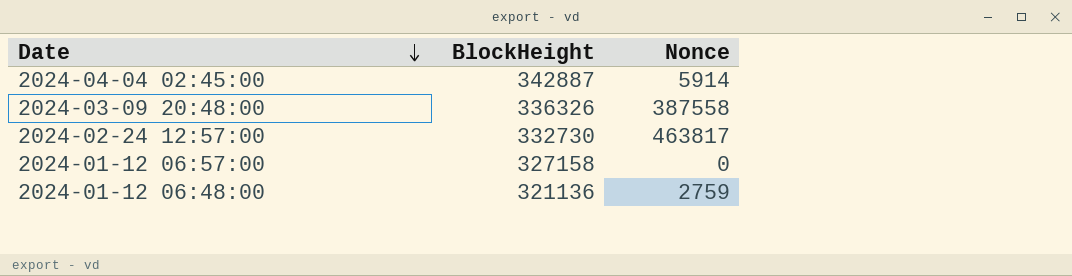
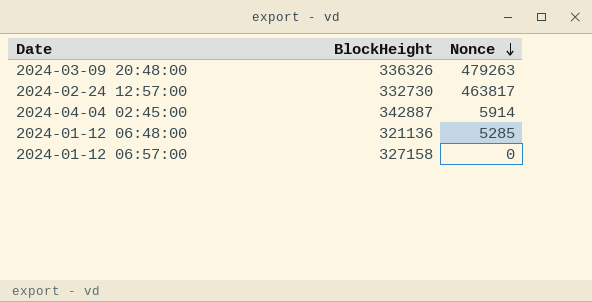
row order: Date descending -> Nonce descending
2024-03-09 20:48:00 | Nonce: 387558 -> 479263
2024-01-12 06:48:00 | Nonce: 2759 -> 5285

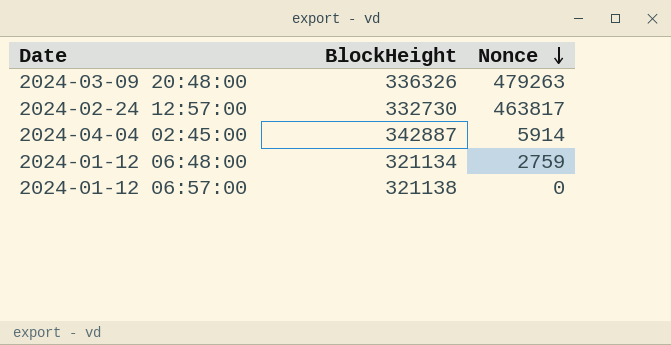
2024-01-12 06:48:00 | BlockHeight: 321136 -> 321134
2024-01-12 06:48:00 | Nonce: 5285 -> 2759
2024-01-12 06:57:00 | BlockHeight: 327158 -> 321138

